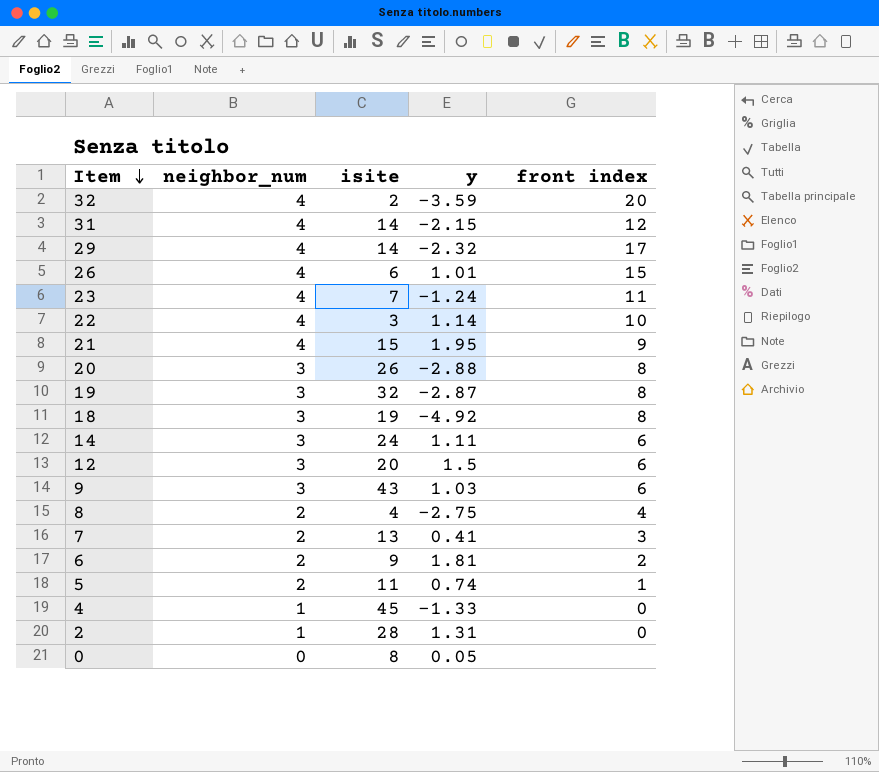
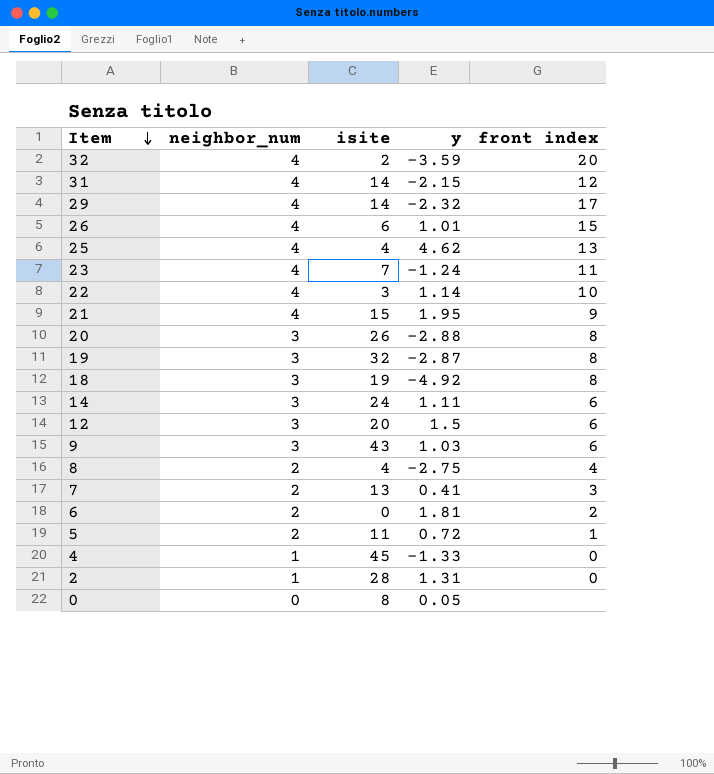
row 25: none -> 4 | 4 | 4.62 | 13
6 | isite: 9 -> 0
5 | y: 0.74 -> 0.72

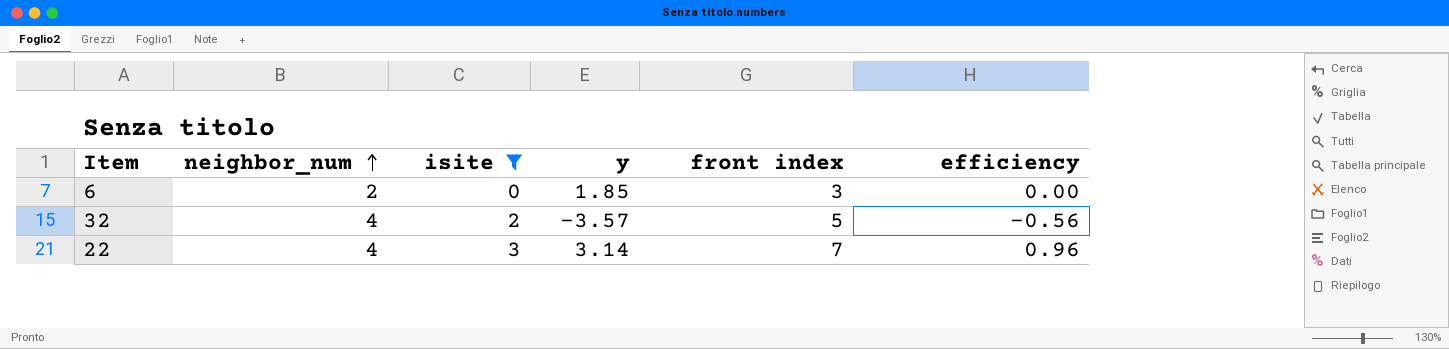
filter: none -> isite <= 3
row order: Item descending -> neighbor_num ascending
column efficiency | formula: none -> [isite] / [y]
6 | y: 1.81 -> 1.85
6 | front index: 2 -> 3
32 | y: -3.59 -> -3.57
32 | front index: 20 -> 5
22 | y: 1.14 -> 3.14
22 | front index: 10 -> 7

